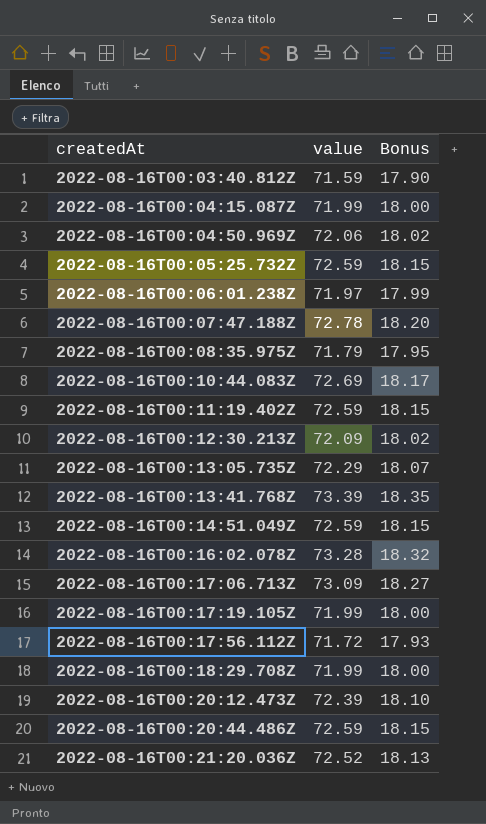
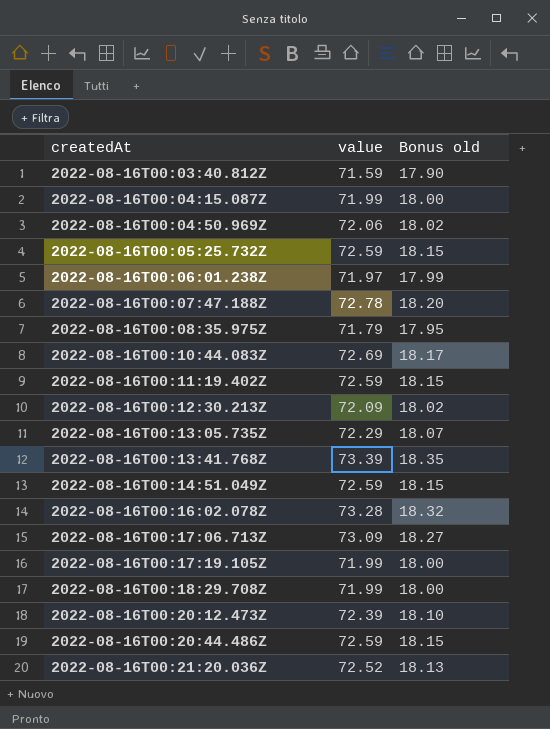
column name: Bonus -> Bonus old
row 2022-08-16T00:17:56.112Z: 71.72 | 17.93 -> none

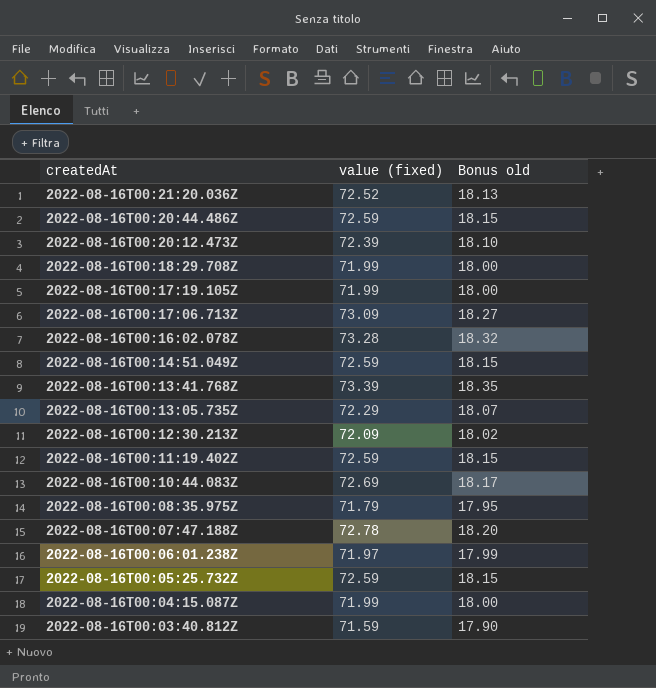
row order: createdAt ascending -> createdAt descending
column name: value -> value (fixed)
row 2022-08-16T00:04:50.969Z: 72.06 | 18.02 -> none

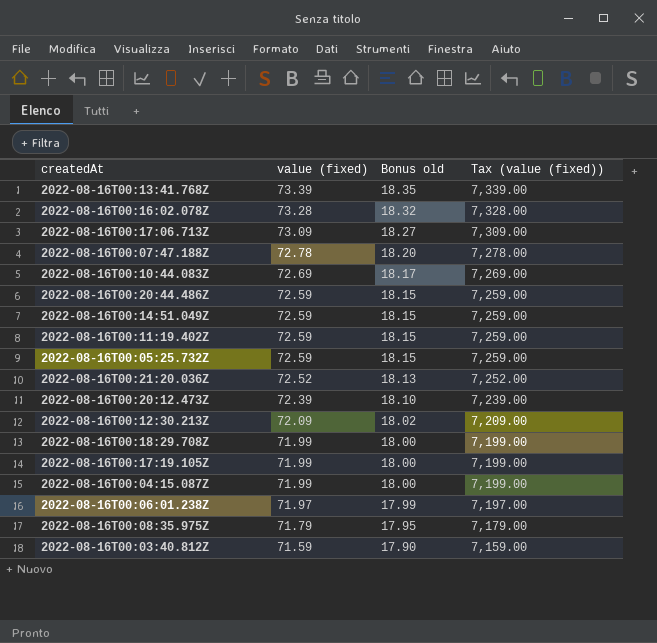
row order: createdAt descending -> value (fixed) descending
column Tax (value (fixed)) | formula: none -> [value (fixed)] * 100
row 2022-08-16T00:13:05.735Z: 72.29 | 18.07 -> none

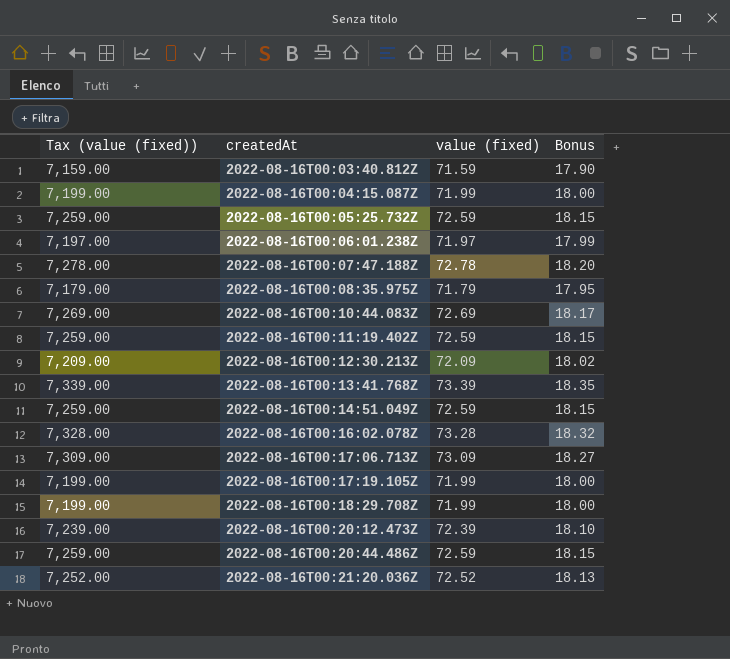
row order: value (fixed) descending -> createdAt ascending
column Tax (value (fixed)) | position: 4 -> 1
column name: Bonus old -> Bonus

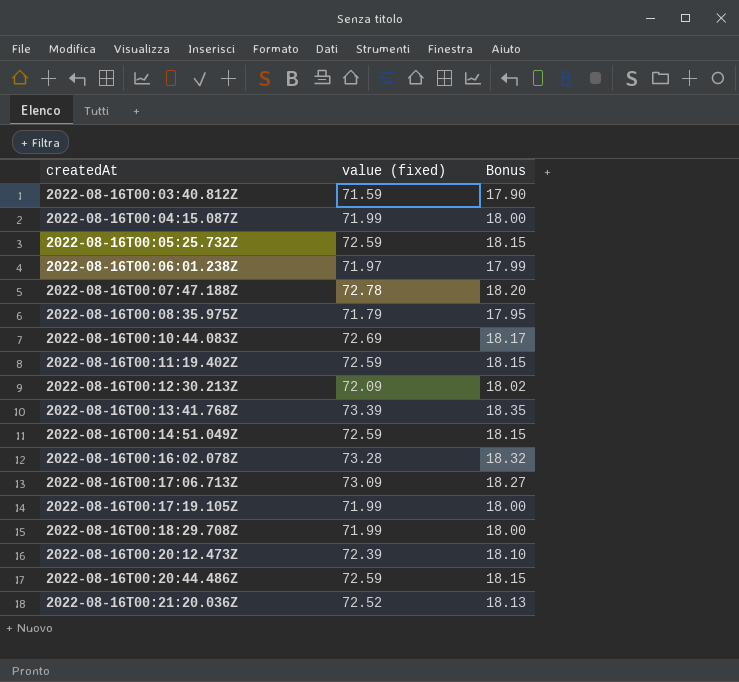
column Tax (value (fixed)) | formula: [value (fixed)] * 100 -> none

